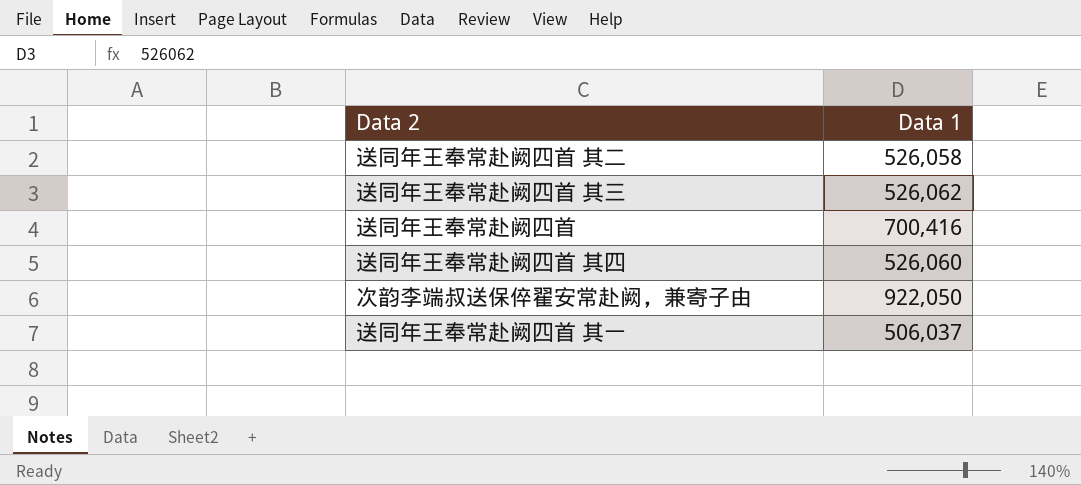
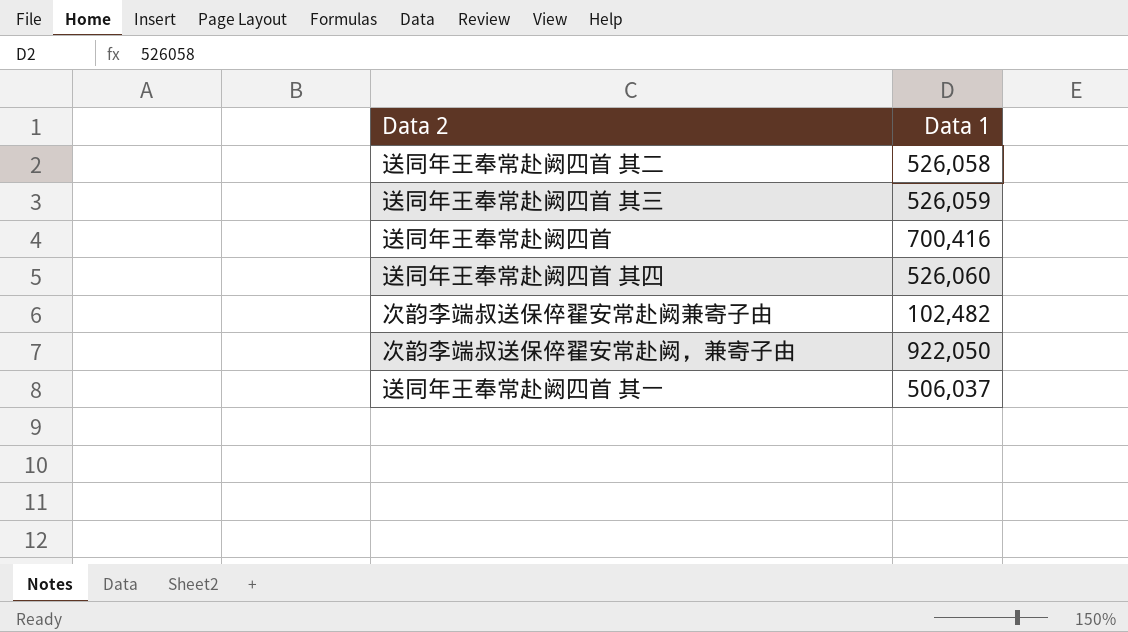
送同年王奉常赴阙四首 其三 | Data 1: 526,062 -> 526,059
row 次韵李端叔送保倅翟安常赴阙兼寄子由: none -> 102,482

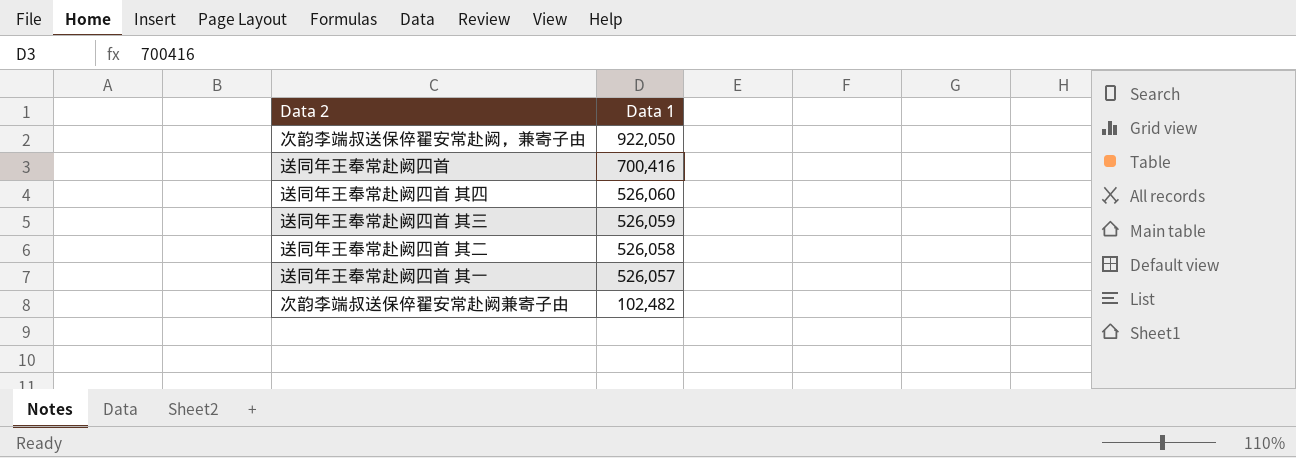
row order: none -> Data 1 descending
送同年王奉常赴阙四首 其一 | Data 1: 506,037 -> 526,057

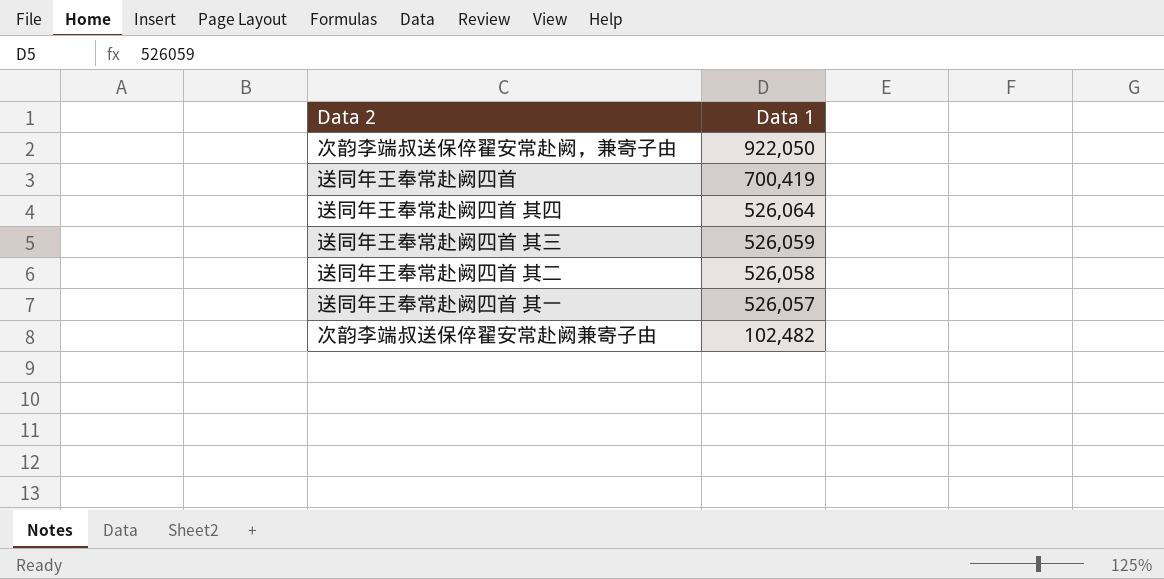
送同年王奉常赴阙四首 | Data 1: 700,416 -> 700,419
送同年王奉常赴阙四首 其四 | Data 1: 526,060 -> 526,064

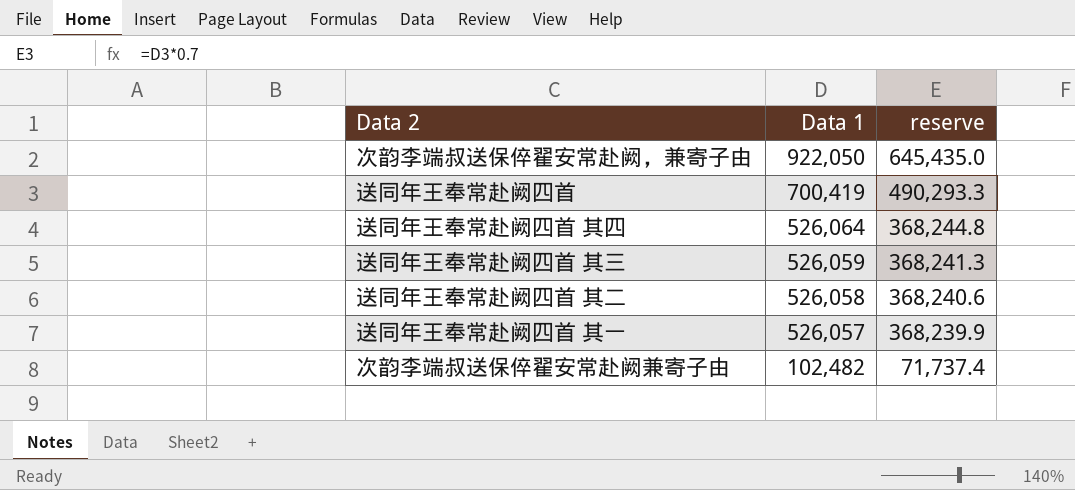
column reserve | formula: none -> [Data 1] * 0.7

